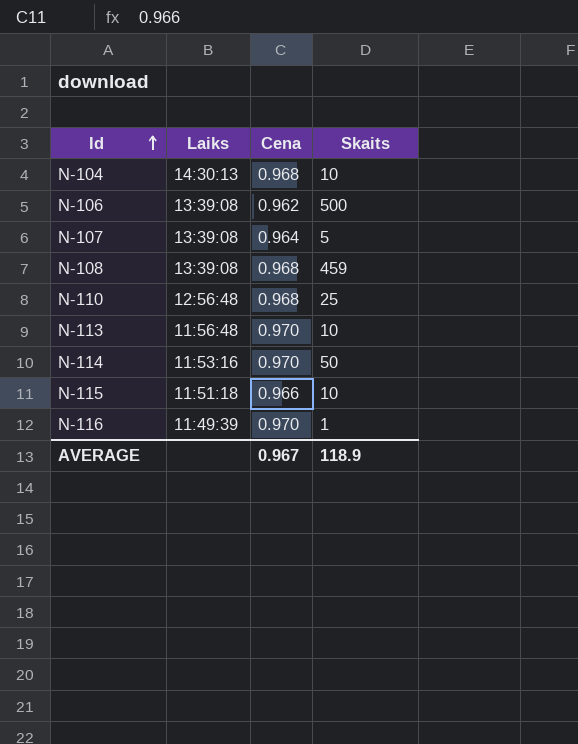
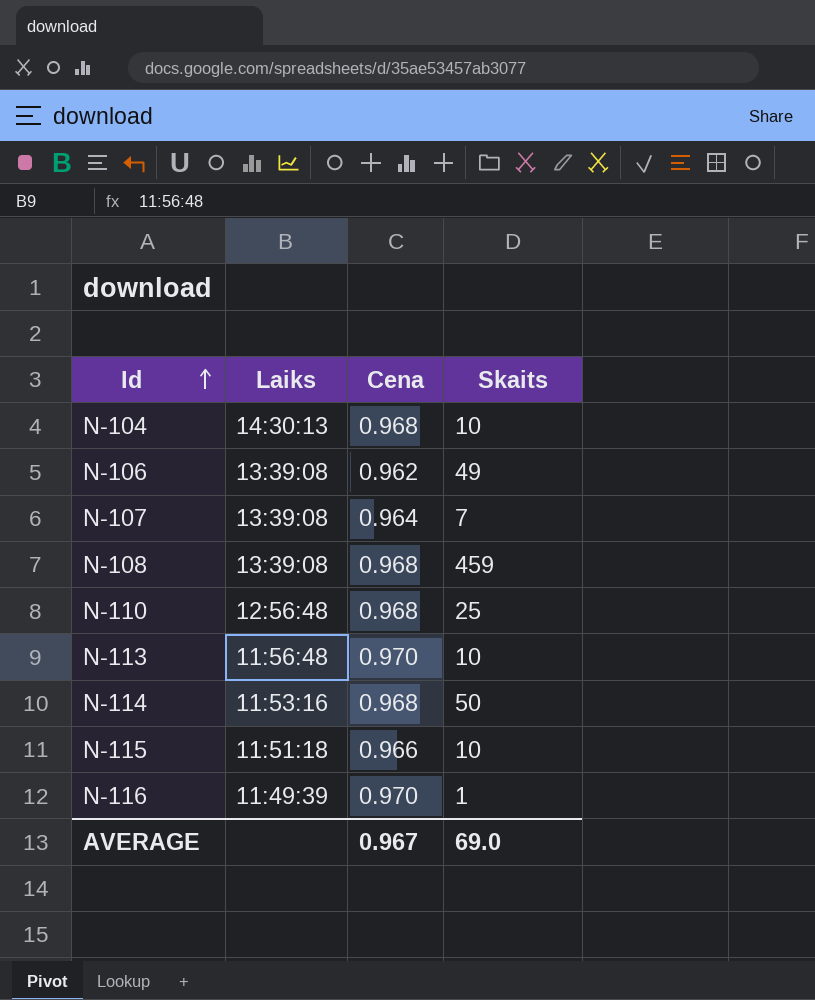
N-106 | Skaits: 500 -> 49
N-107 | Skaits: 5 -> 7
N-114 | Cena: 0.970 -> 0.968
AVERAGE | Skaits: 118.9 -> 69.0

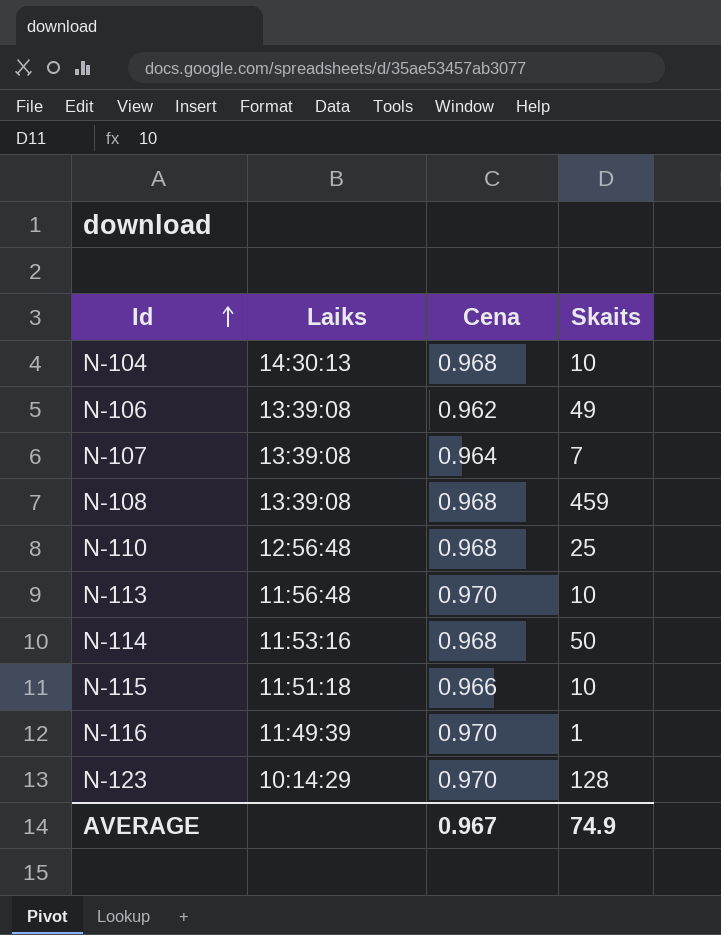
row N-123: none -> 10:14:29 | 0.970 | 128
AVERAGE | Skaits: 69.0 -> 74.9

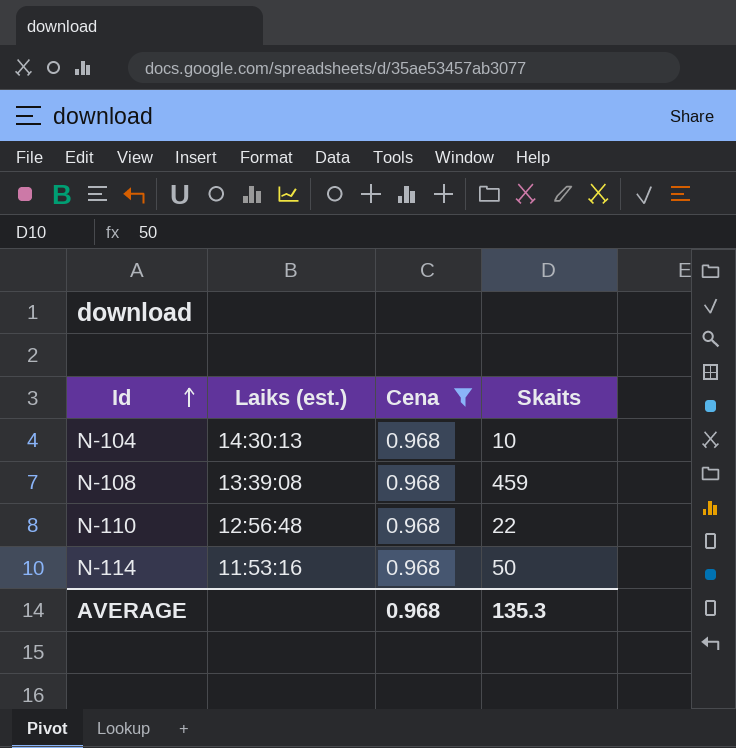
filter: none -> Cena = 0.968
column name: Laiks -> Laiks (est.)
N-110 | Skaits: 25 -> 22
AVERAGE | Cena: 0.967 -> 0.968
AVERAGE | Skaits: 74.9 -> 135.3

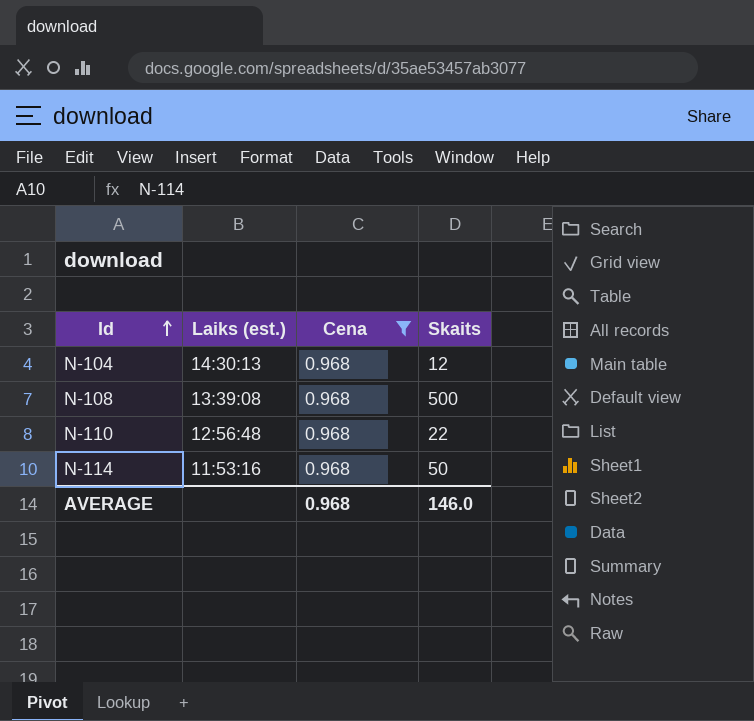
N-104 | Skaits: 10 -> 12
N-108 | Skaits: 459 -> 500
AVERAGE | Skaits: 135.3 -> 146.0

